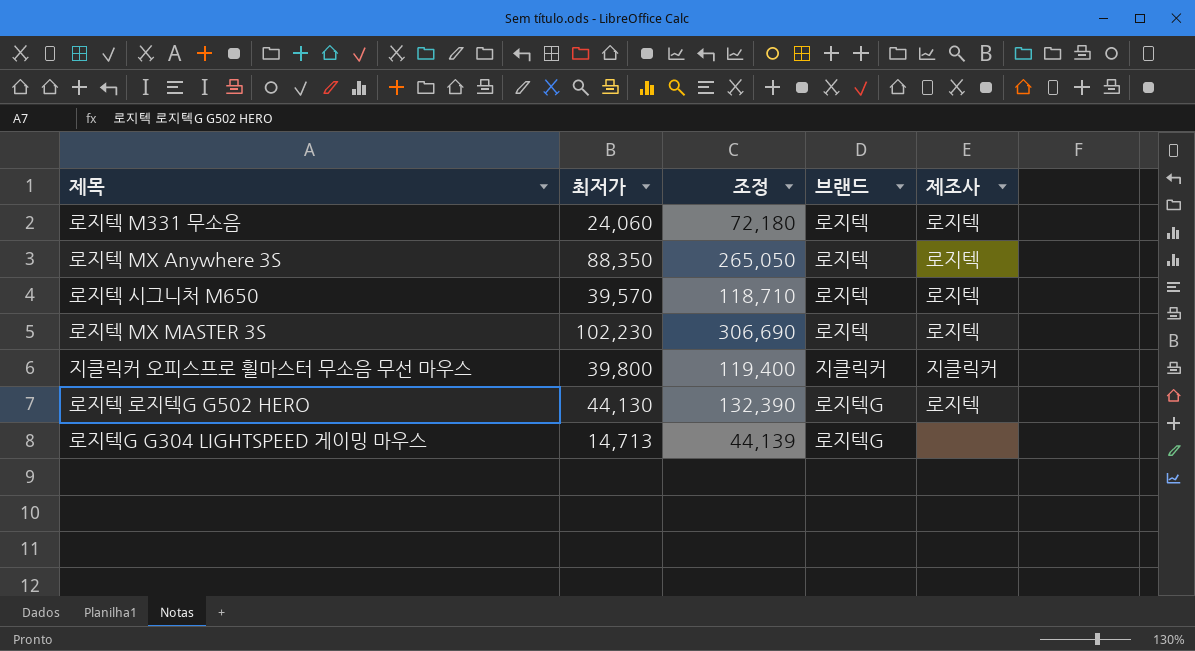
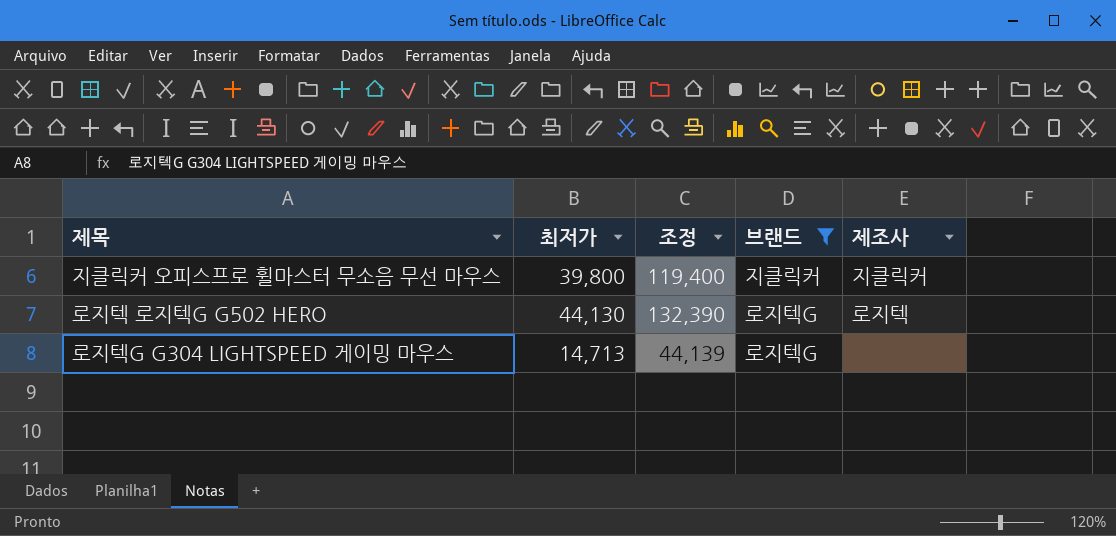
filter: none -> 브랜드 != 로지텍

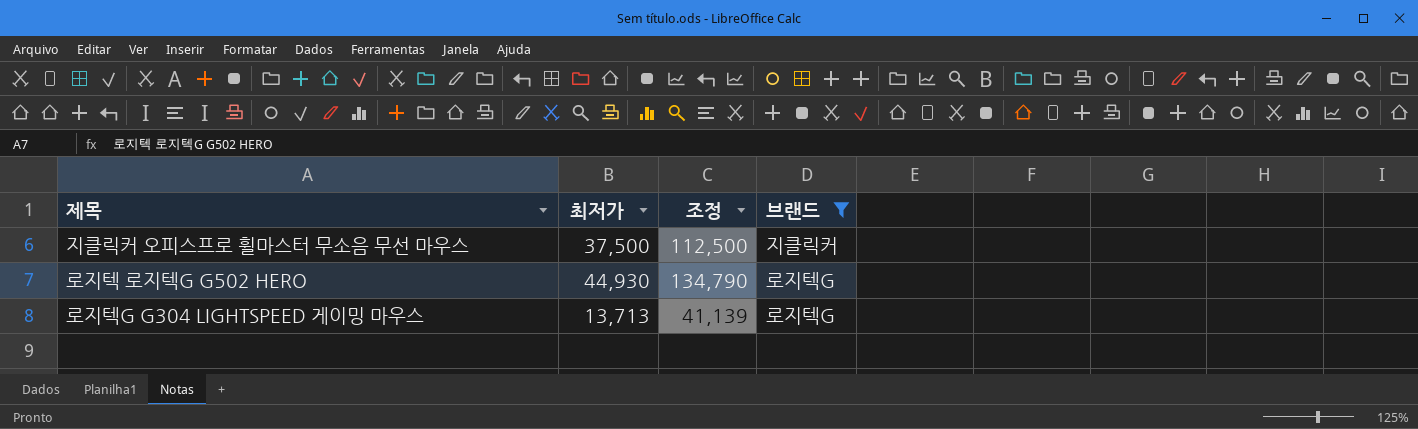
column 제조사 | position: 5 -> none
지클릭커 오피스프로 휠마스터 무소음 무선 마우스 | 최저가: 39,800 -> 37,500
지클릭커 오피스프로 휠마스터 무소음 무선 마우스 | 조정: 119,400 -> 112,500
로지텍 로지텍G G502 HERO | 최저가: 44,130 -> 44,930
로지텍 로지텍G G502 HERO | 조정: 132,390 -> 134,790
로지텍G G304 LIGHTSPEED 게이밍 마우스 | 최저가: 14,713 -> 13,713
로지텍G G304 LIGHTSPEED 게이밍 마우스 | 조정: 44,139 -> 41,139

